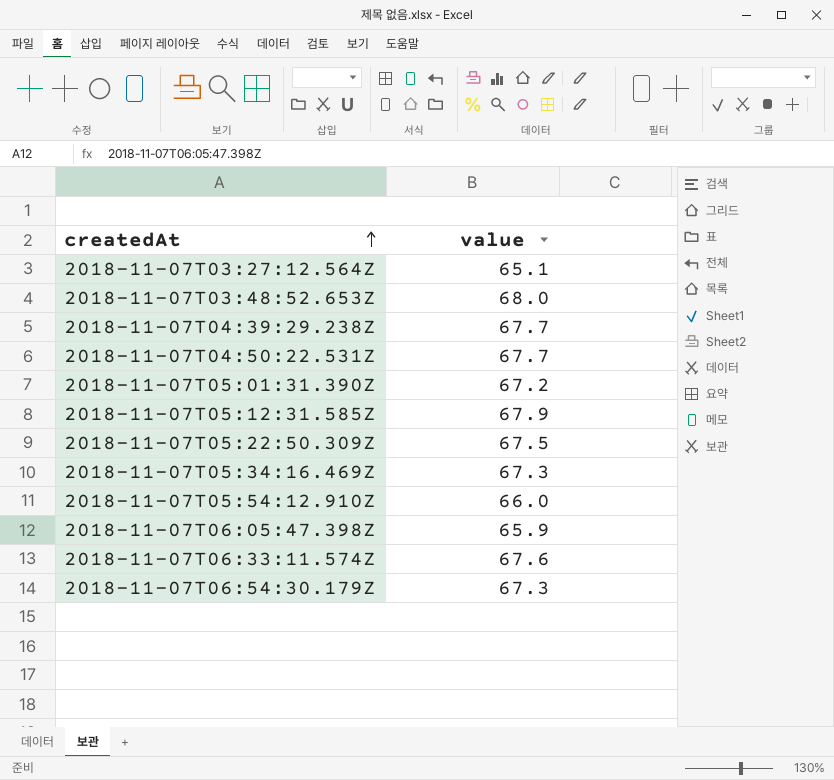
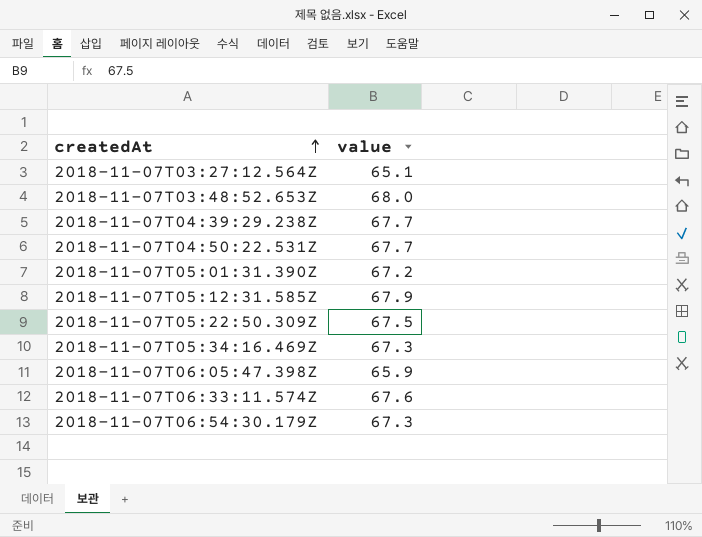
row 2018-11-07T05:54:12.910Z: 66.0 -> none

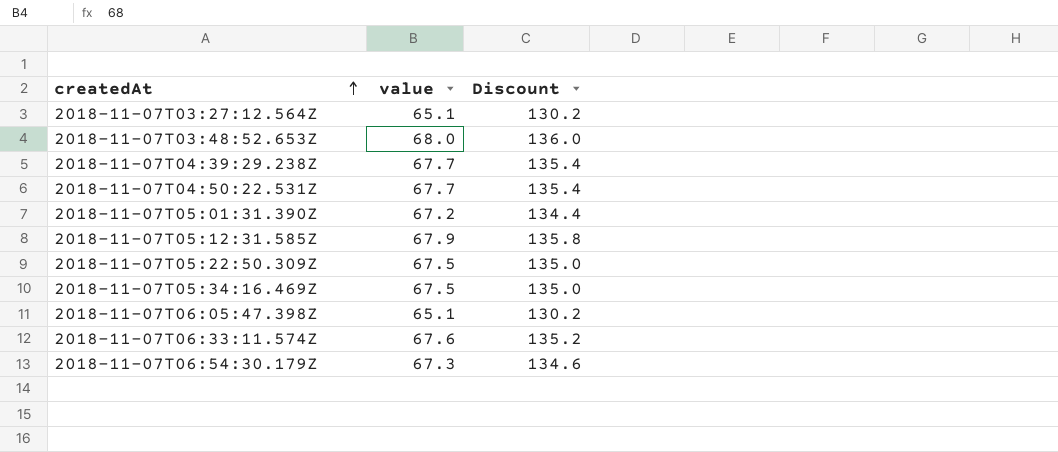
column Discount | formula: none -> [value] * 2
2018-11-07T05:34:16.469Z | value: 67.3 -> 67.5
2018-11-07T06:05:47.398Z | value: 65.9 -> 65.1

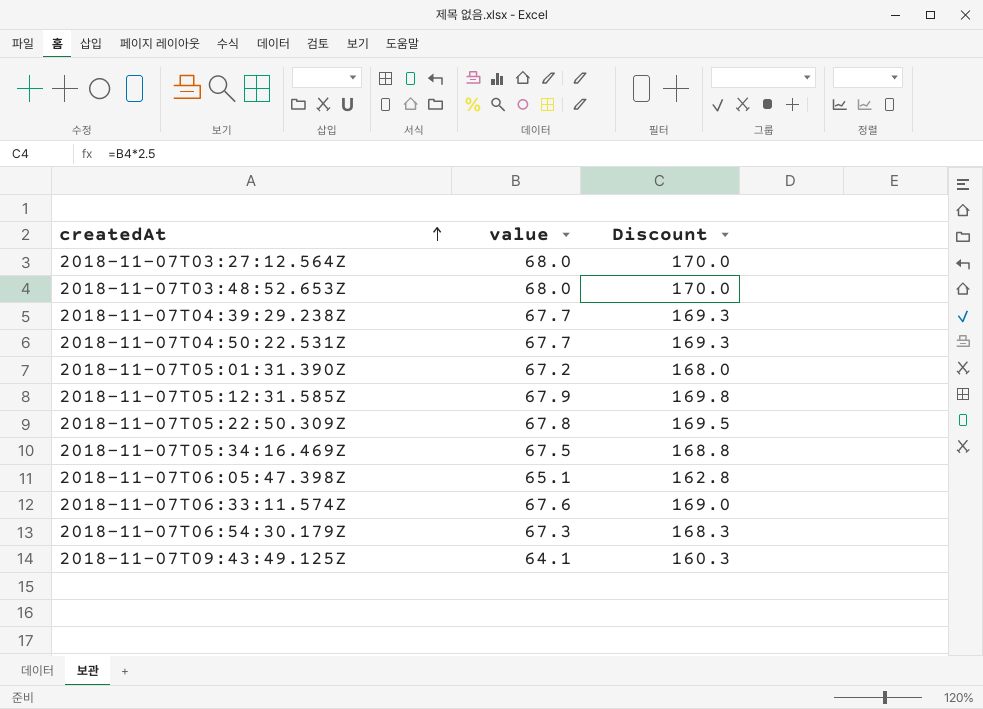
column Discount | formula: [value] * 2 -> [value] * 2.5
2018-11-07T03:27:12.564Z | value: 65.1 -> 68.0
2018-11-07T05:22:50.309Z | value: 67.5 -> 67.8
row 2018-11-07T09:43:49.125Z: none -> 64.1 | 160.3

